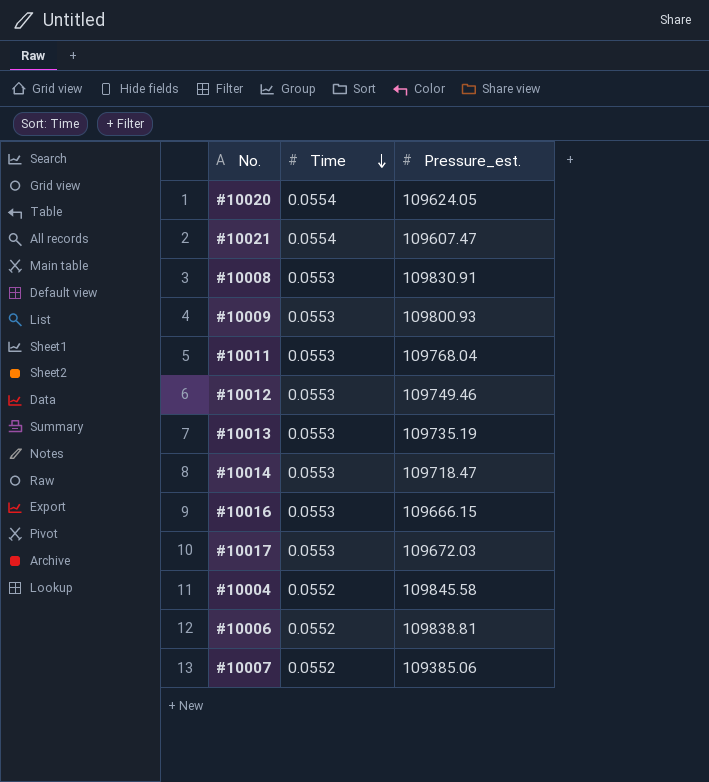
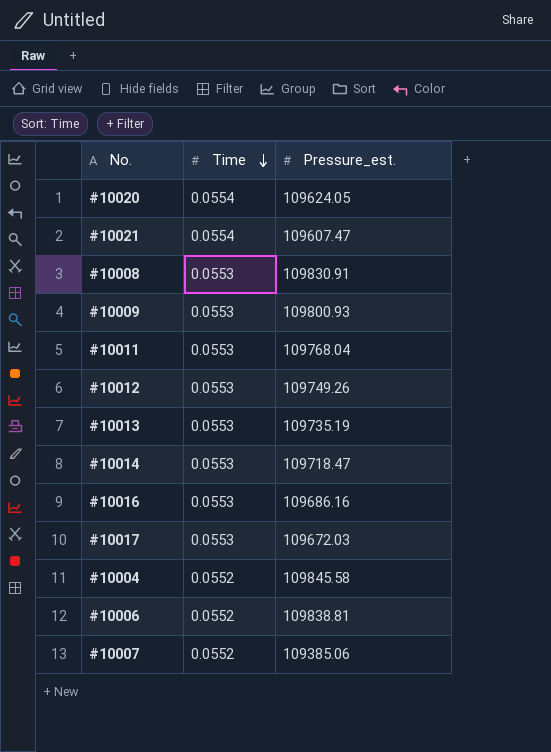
#10012 | Pressure_est.: 109749.46 -> 109749.26
#10016 | Pressure_est.: 109666.15 -> 109686.16

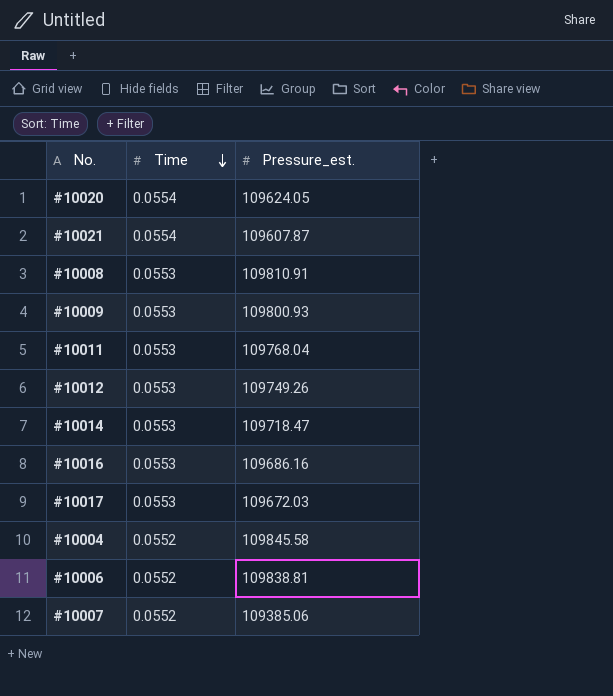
row #10013: 0.0553 | 109735.19 -> none
#10021 | Pressure_est.: 109607.47 -> 109607.87
#10008 | Pressure_est.: 109830.91 -> 109810.91

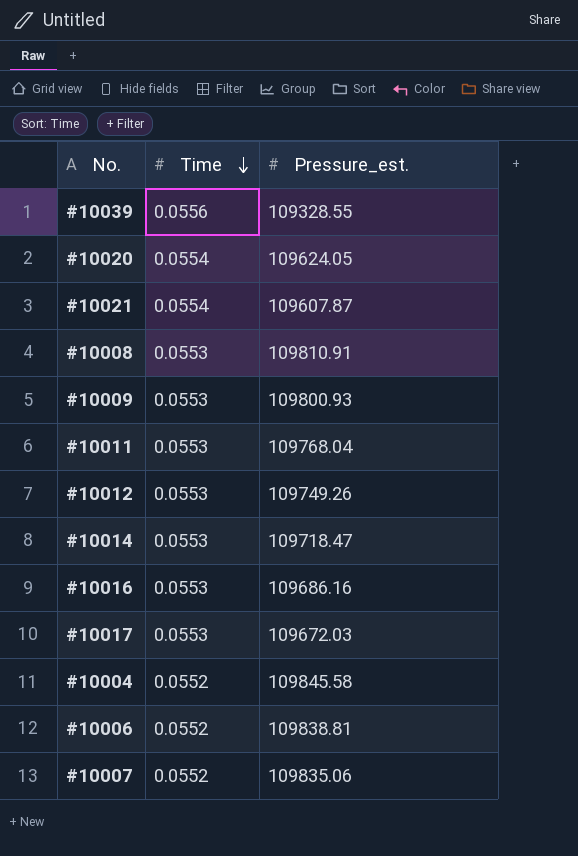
row #10039: none -> 0.0556 | 109328.55
#10007 | Pressure_est.: 109385.06 -> 109835.06

